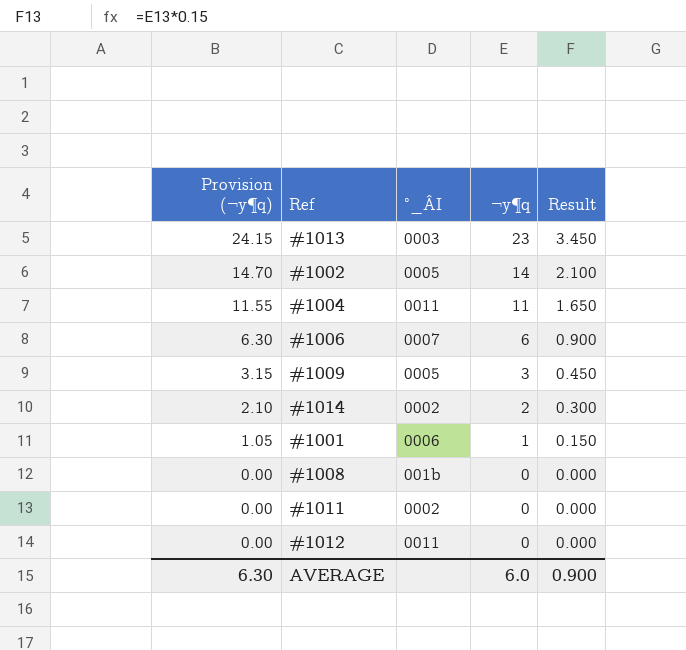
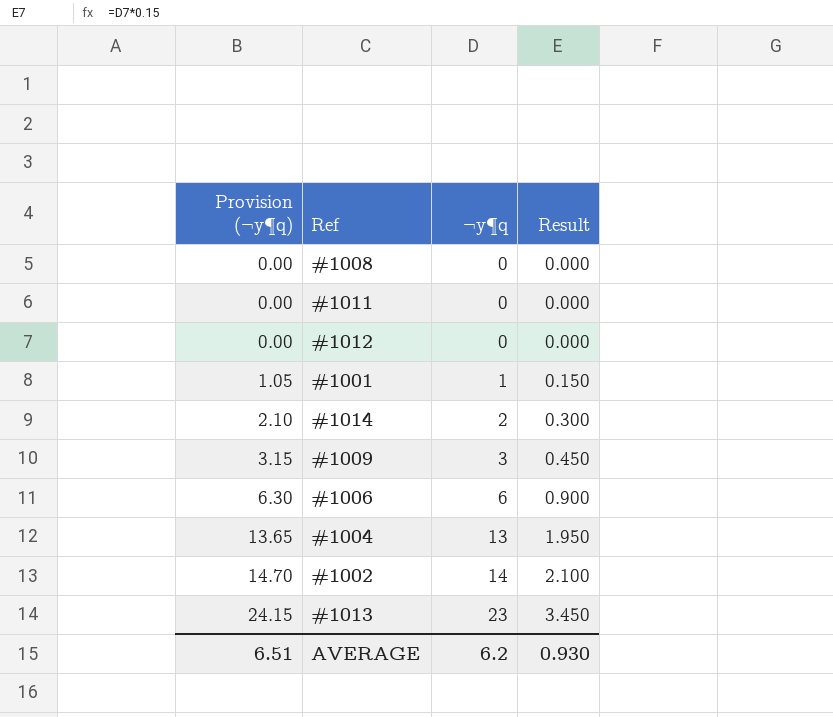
row order: Provision (¬y¶q) descending -> Provision (¬y¶q) ascending
column °_ÂI | position: 3 -> none
#1004 | Provision (¬y¶q): 11.55 -> 13.65
#1004 | ¬y¶q: 11 -> 13
#1004 | Result: 1.650 -> 1.950
AVERAGE | Provision (¬y¶q): 6.30 -> 6.51
AVERAGE | ¬y¶q: 6.0 -> 6.2
AVERAGE | Result: 0.900 -> 0.930

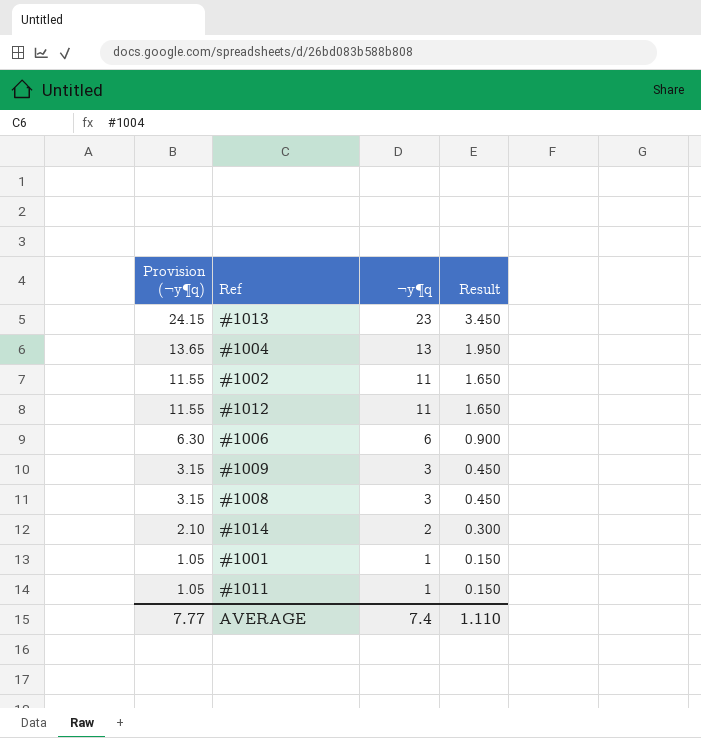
row order: Provision (¬y¶q) ascending -> Provision (¬y¶q) descending
#1002 | Provision (¬y¶q): 14.70 -> 11.55
#1002 | ¬y¶q: 14 -> 11
#1002 | Result: 2.100 -> 1.650
#1012 | Provision (¬y¶q): 0.00 -> 11.55
#1012 | ¬y¶q: 0 -> 11
#1012 | Result: 0.000 -> 1.650
#1008 | Provision (¬y¶q): 0.00 -> 3.15
#1008 | ¬y¶q: 0 -> 3
#1008 | Result: 0.000 -> 0.450
#1011 | Provision (¬y¶q): 0.00 -> 1.05
#1011 | ¬y¶q: 0 -> 1
#1011 | Result: 0.000 -> 0.150
AVERAGE | Provision (¬y¶q): 6.51 -> 7.77
AVERAGE | ¬y¶q: 6.2 -> 7.4
AVERAGE | Result: 0.930 -> 1.110

